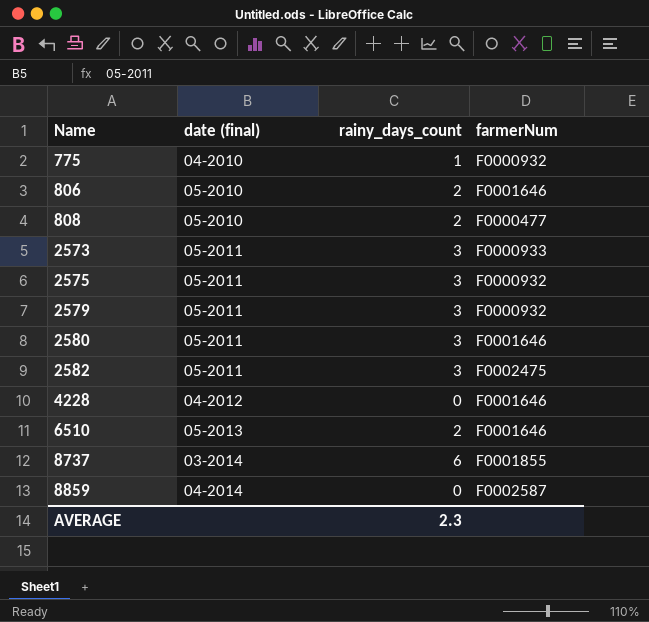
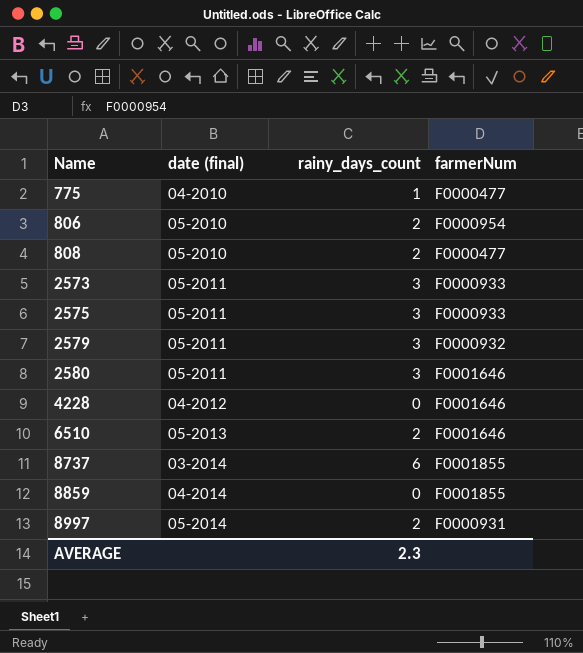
row 2582: 05-2011 | 3 | F0002475 -> none
775 | farmerNum: F0000932 -> F0000477
806 | farmerNum: F0001646 -> F0000954
2575 | farmerNum: F0000932 -> F0000933
8859 | farmerNum: F0002587 -> F0001855
row 8997: none -> 05-2014 | 2 | F0000931

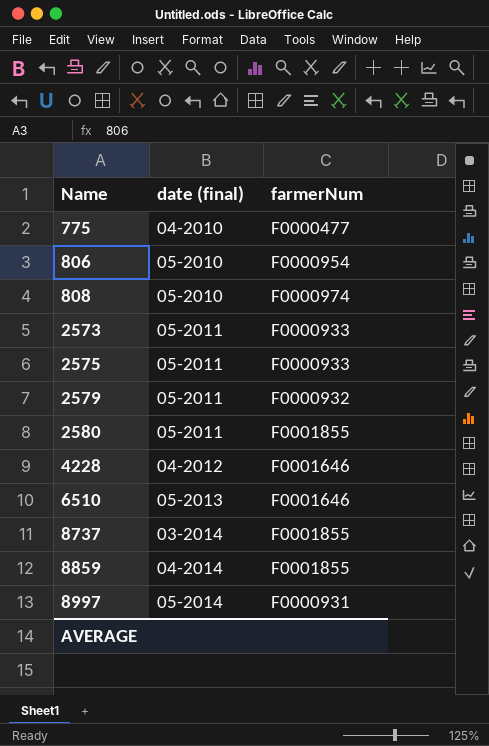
column rainy_days_count | position: 3 -> none
808 | farmerNum: F0000477 -> F0000974
2580 | farmerNum: F0001646 -> F0001855

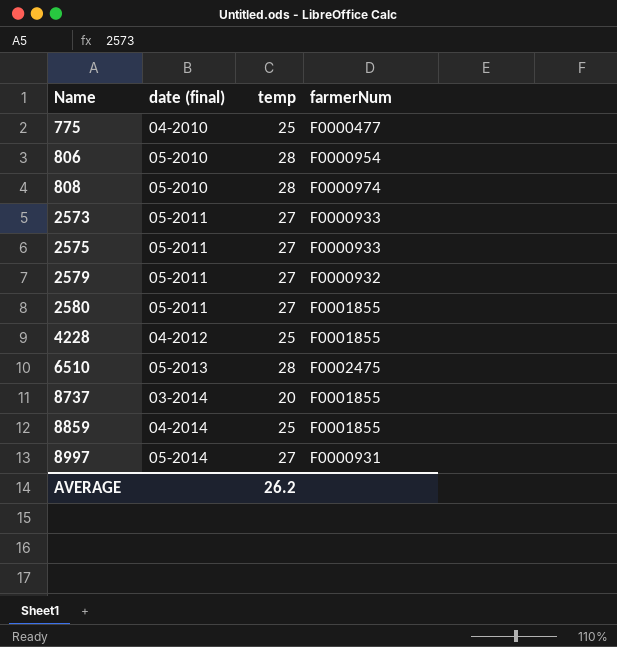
column temp | position: none -> 3
4228 | farmerNum: F0001646 -> F0001855
6510 | farmerNum: F0001646 -> F0002475

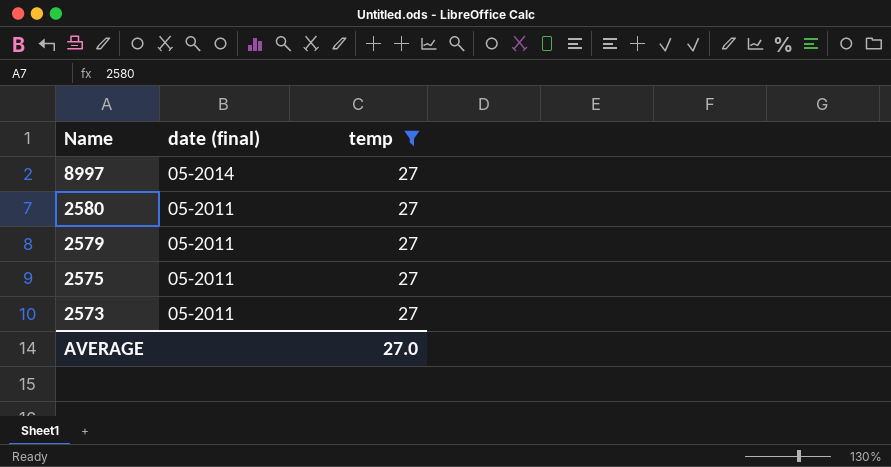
filter: none -> temp = 27
row order: Name ascending -> Name descending
column farmerNum | position: 4 -> none
AVERAGE | temp: 26.2 -> 27.0

